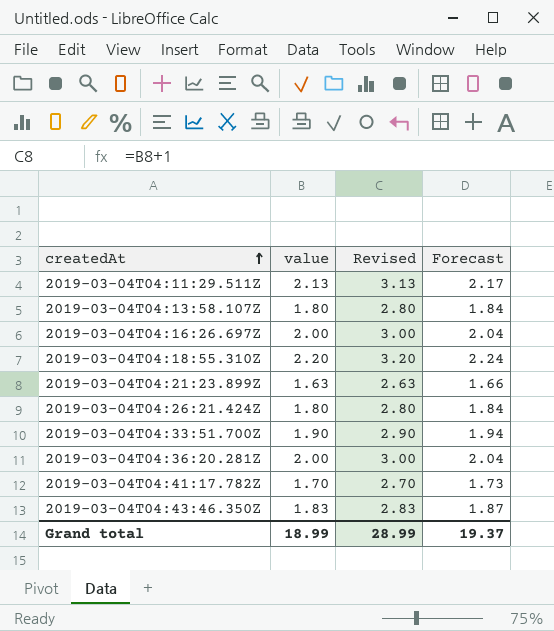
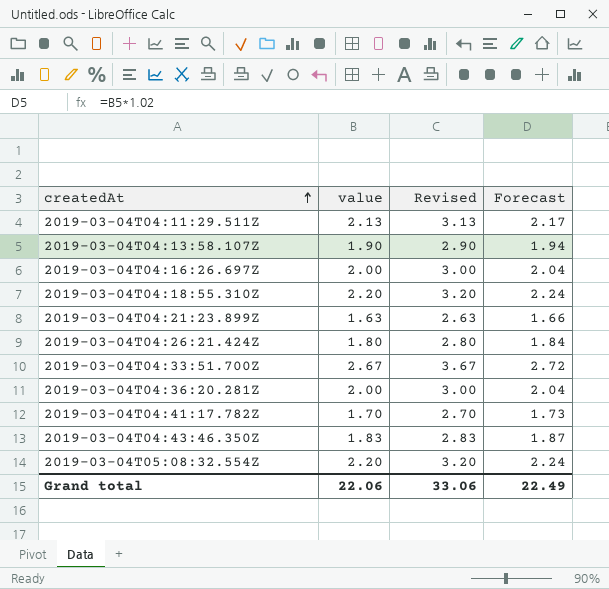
2019-03-04T04:13:58.107Z | value: 1.80 -> 1.90
2019-03-04T04:13:58.107Z | Revised: 2.80 -> 2.90
2019-03-04T04:13:58.107Z | Forecast: 1.84 -> 1.94
2019-03-04T04:33:51.700Z | value: 1.90 -> 2.67
2019-03-04T04:33:51.700Z | Revised: 2.90 -> 3.67
2019-03-04T04:33:51.700Z | Forecast: 1.94 -> 2.72
row 2019-03-04T05:08:32.554Z: none -> 2.20 | 3.20 | 2.24
Grand total | value: 18.99 -> 22.06
Grand total | Revised: 28.99 -> 33.06
Grand total | Forecast: 19.37 -> 22.49

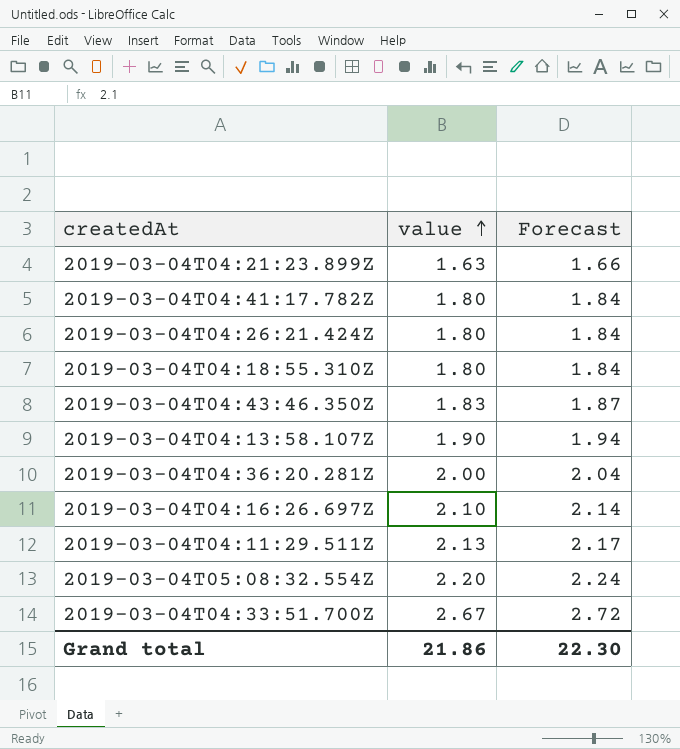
row order: createdAt ascending -> value ascending
column Revised | formula: [value] + 1 -> none
2019-03-04T04:41:17.782Z | value: 1.70 -> 1.80
2019-03-04T04:41:17.782Z | Forecast: 1.73 -> 1.84
2019-03-04T04:18:55.310Z | value: 2.20 -> 1.80
2019-03-04T04:18:55.310Z | Forecast: 2.24 -> 1.84
2019-03-04T04:16:26.697Z | value: 2.00 -> 2.10
2019-03-04T04:16:26.697Z | Forecast: 2.04 -> 2.14
Grand total | value: 22.06 -> 21.86
Grand total | Forecast: 22.49 -> 22.30

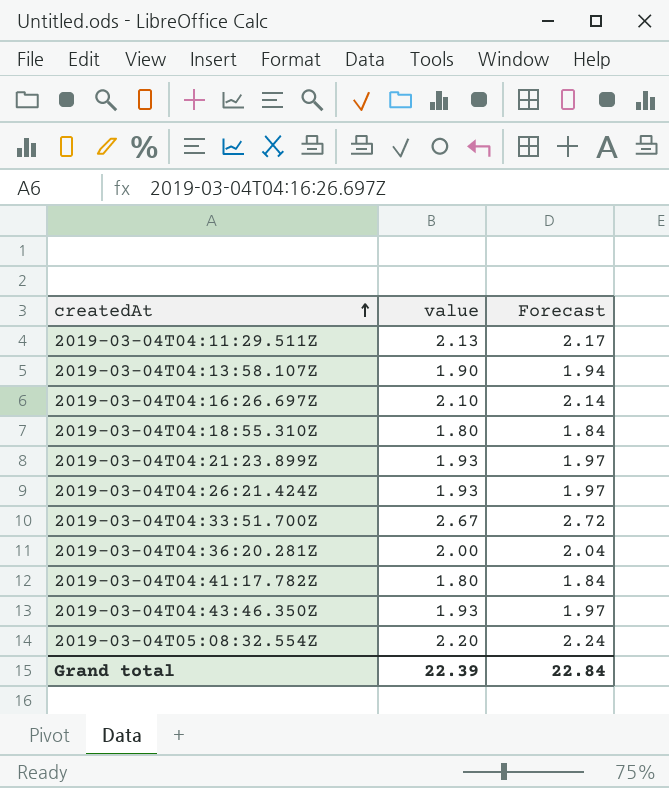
row order: value ascending -> createdAt ascending
2019-03-04T04:21:23.899Z | value: 1.63 -> 1.93
2019-03-04T04:21:23.899Z | Forecast: 1.66 -> 1.97
2019-03-04T04:26:21.424Z | value: 1.80 -> 1.93
2019-03-04T04:26:21.424Z | Forecast: 1.84 -> 1.97
2019-03-04T04:43:46.350Z | value: 1.83 -> 1.93
2019-03-04T04:43:46.350Z | Forecast: 1.87 -> 1.97
Grand total | value: 21.86 -> 22.39
Grand total | Forecast: 22.30 -> 22.84

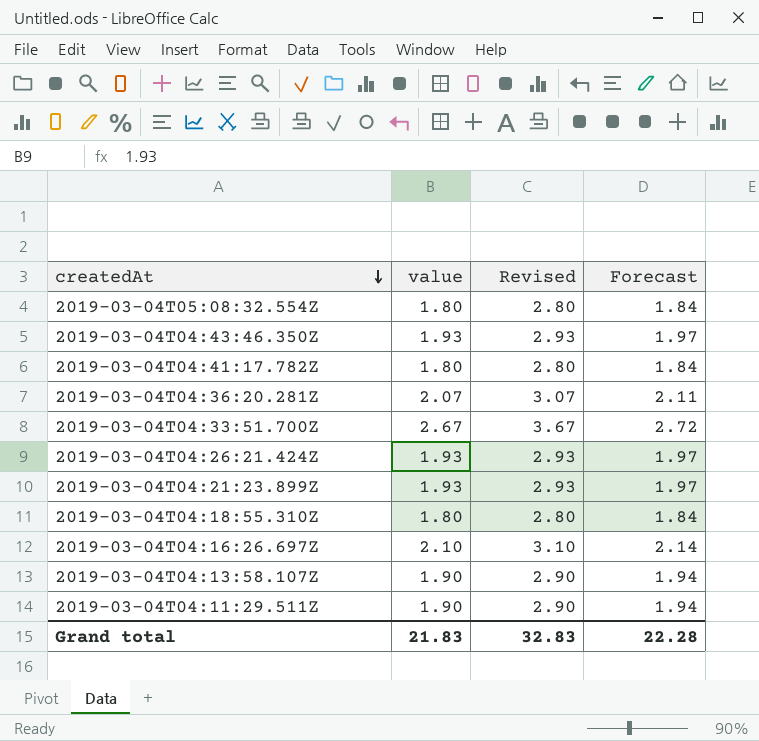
row order: createdAt ascending -> createdAt descending
column Revised | formula: none -> [value] + 1
2019-03-04T05:08:32.554Z | value: 2.20 -> 1.80
2019-03-04T05:08:32.554Z | Forecast: 2.24 -> 1.84
2019-03-04T04:36:20.281Z | value: 2.00 -> 2.07
2019-03-04T04:36:20.281Z | Forecast: 2.04 -> 2.11
2019-03-04T04:11:29.511Z | value: 2.13 -> 1.90
2019-03-04T04:11:29.511Z | Forecast: 2.17 -> 1.94
Grand total | value: 22.39 -> 21.83
Grand total | Forecast: 22.84 -> 22.28

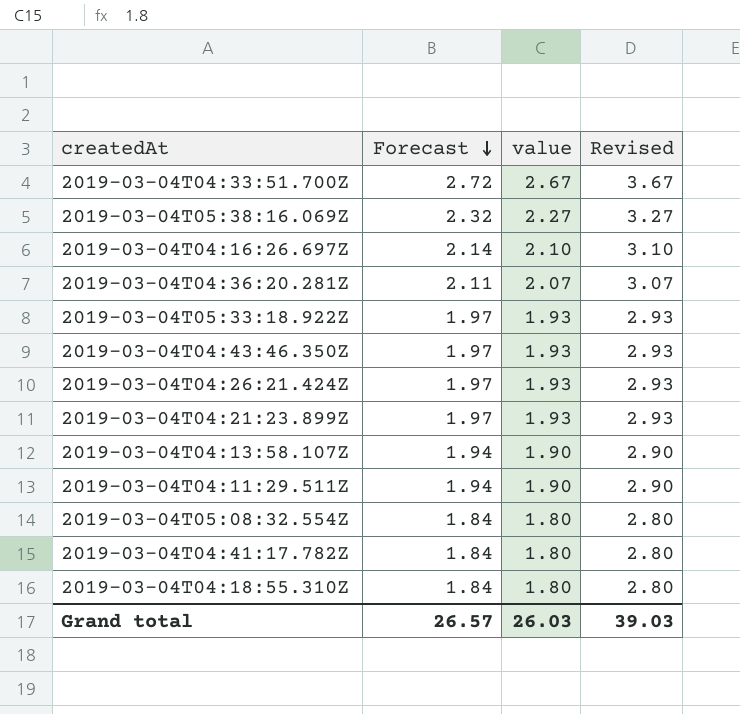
row order: createdAt descending -> Forecast descending
column Forecast | position: 4 -> 2
row 2019-03-04T05:38:16.069Z: none -> 2.32 | 2.27 | 3.27
row 2019-03-04T05:33:18.922Z: none -> 1.97 | 1.93 | 2.93
Grand total | Forecast: 22.28 -> 26.57
Grand total | value: 21.83 -> 26.03
Grand total | Revised: 32.83 -> 39.03

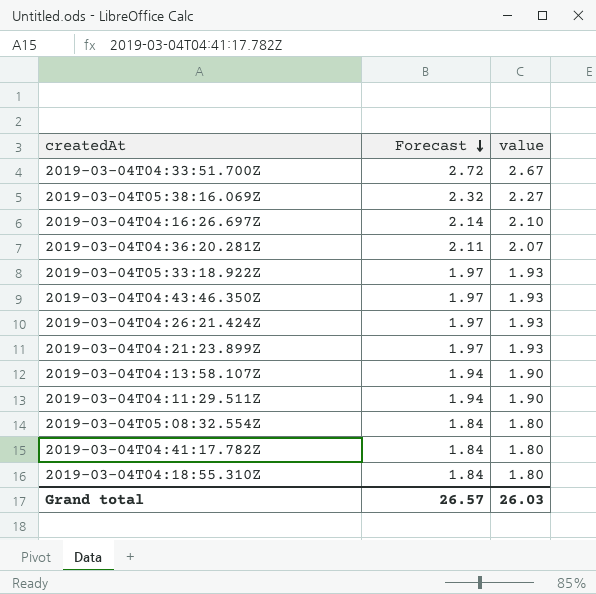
column Revised | formula: [value] + 1 -> none

